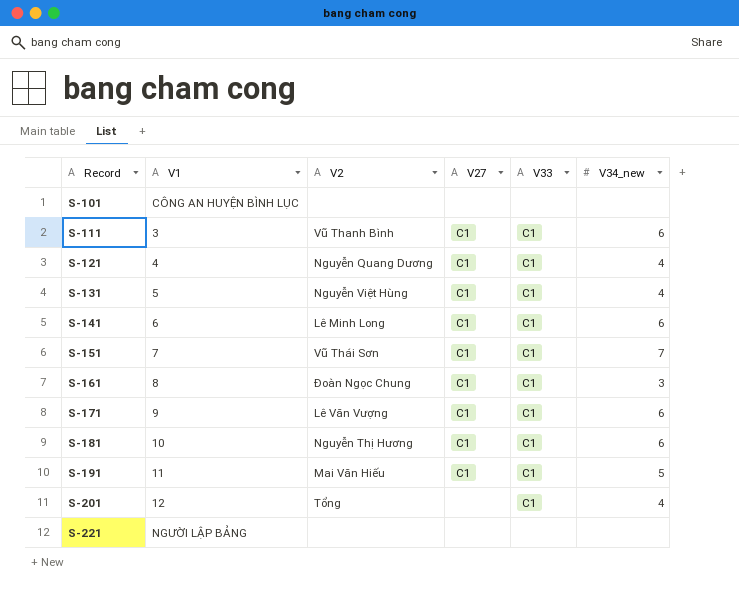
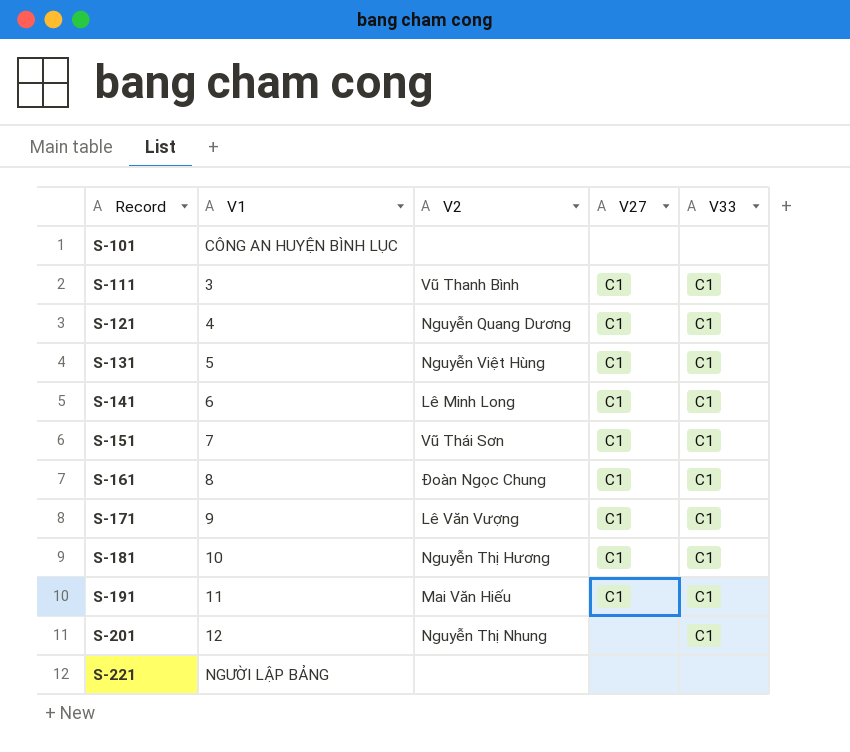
column V34_new | position: 6 -> none
S-201 | V2: Tổng -> Nguyễn Thị Nhung

